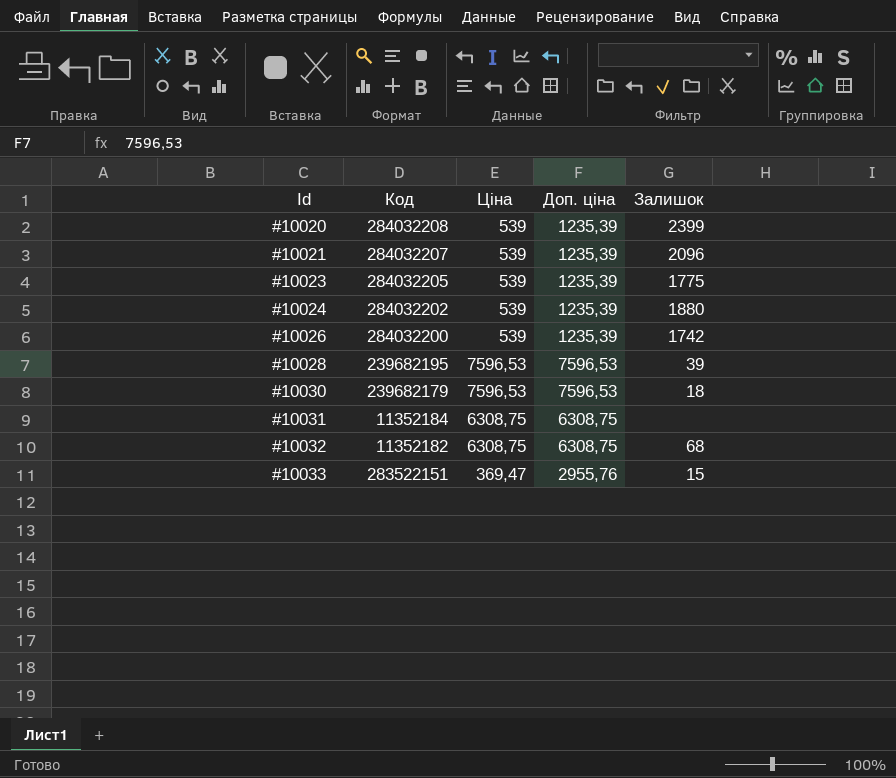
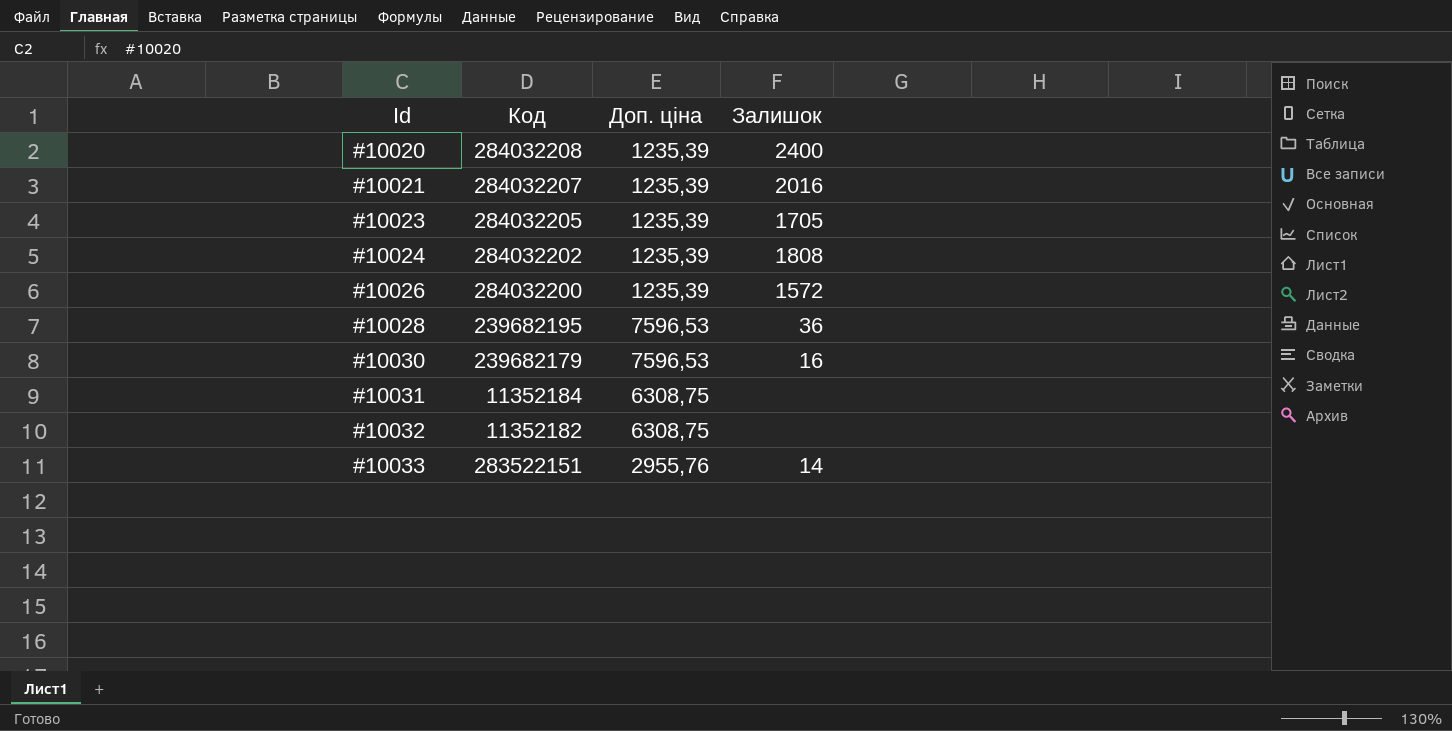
column Ціна | position: 3 -> none
#10020 | Залишок: 2399 -> 2400
#10021 | Залишок: 2096 -> 2016
#10023 | Залишок: 1775 -> 1705
#10024 | Залишок: 1880 -> 1808
#10026 | Залишок: 1742 -> 1572
#10028 | Залишок: 39 -> 36
#10030 | Залишок: 18 -> 16
#10032 | Залишок: 68 -> none
#10033 | Залишок: 15 -> 14

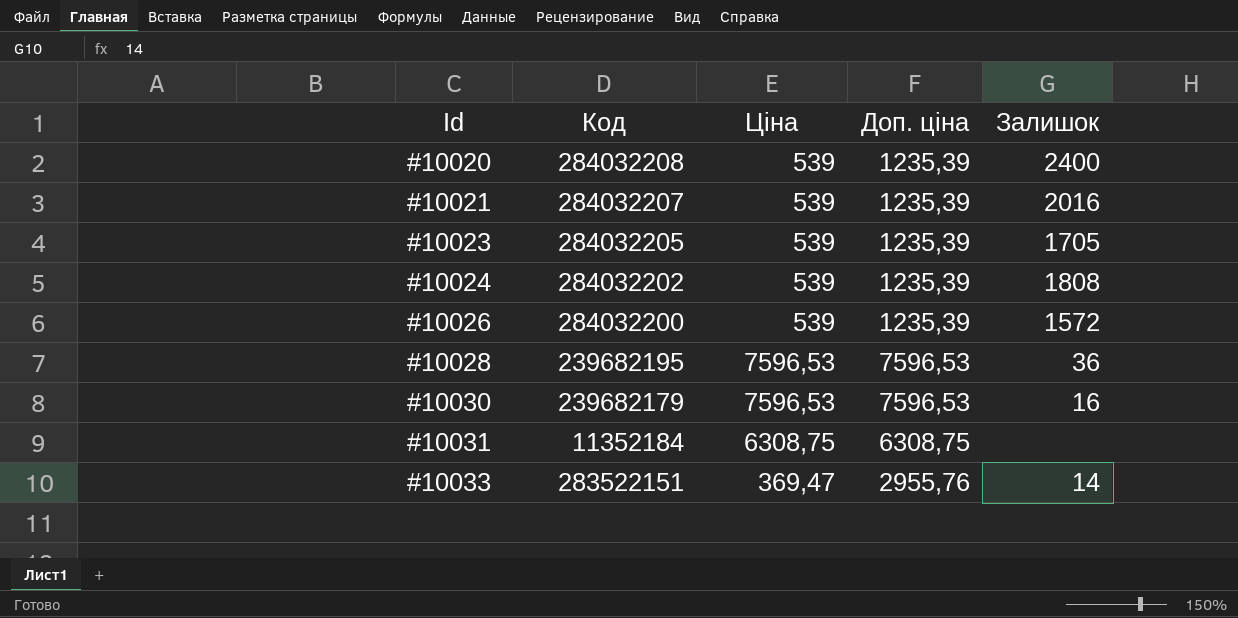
column Ціна | position: none -> 3
row #10032: 11352182 | 6308,75 | none -> none

